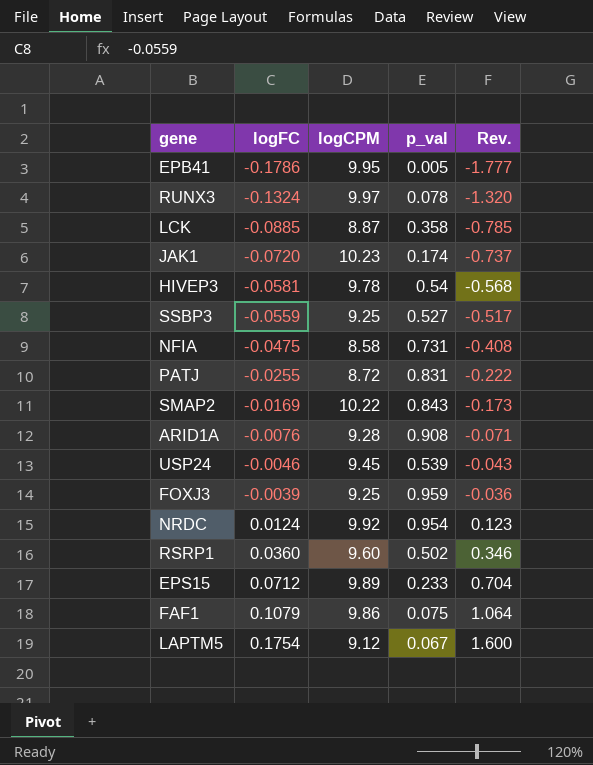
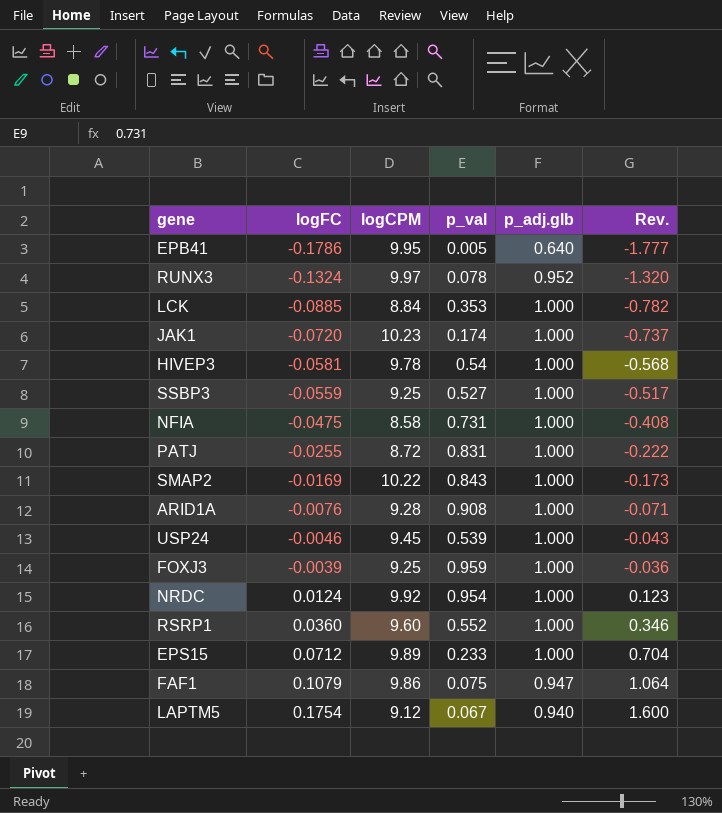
column p_adj.glb | position: none -> 5
LCK | logCPM: 8.87 -> 8.84
LCK | p_val: 0.358 -> 0.353
LCK | Rev.: -0.785 -> -0.782
RSRP1 | p_val: 0.502 -> 0.552

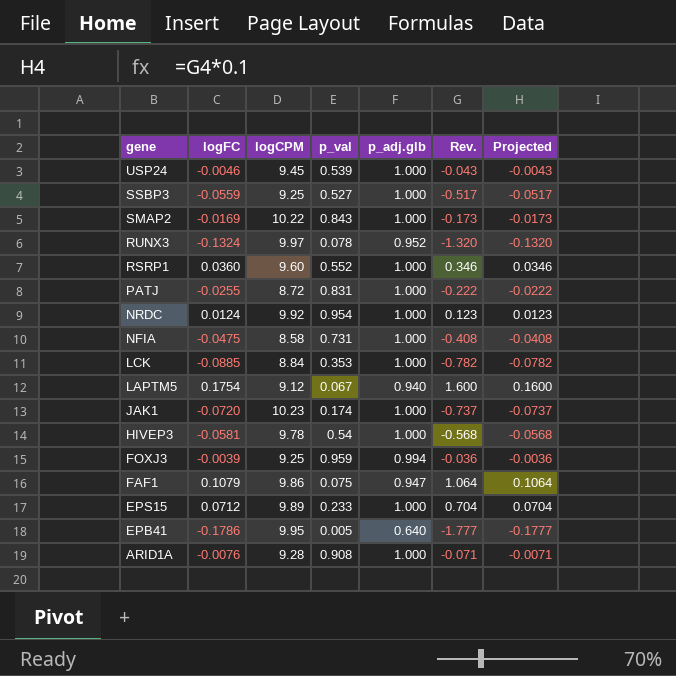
row order: logFC ascending -> gene descending
column Projected | formula: none -> [Rev.] * 0.1
FOXJ3 | p_adj.glb: 1.000 -> 0.994

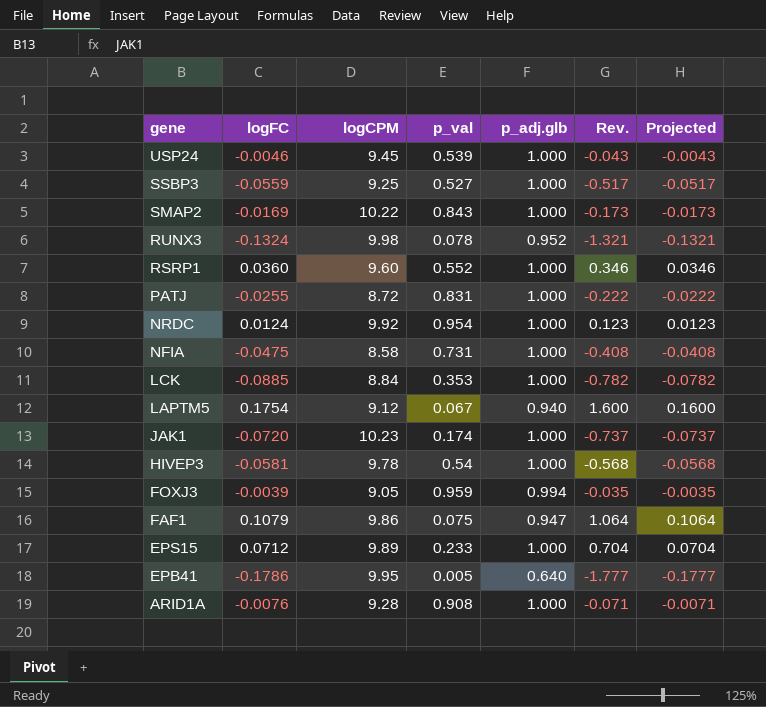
RUNX3 | logCPM: 9.97 -> 9.98
RUNX3 | Rev.: -1.320 -> -1.321
RUNX3 | Projected: -0.1320 -> -0.1321
FOXJ3 | logCPM: 9.25 -> 9.05
FOXJ3 | Rev.: -0.036 -> -0.035
FOXJ3 | Projected: -0.0036 -> -0.0035

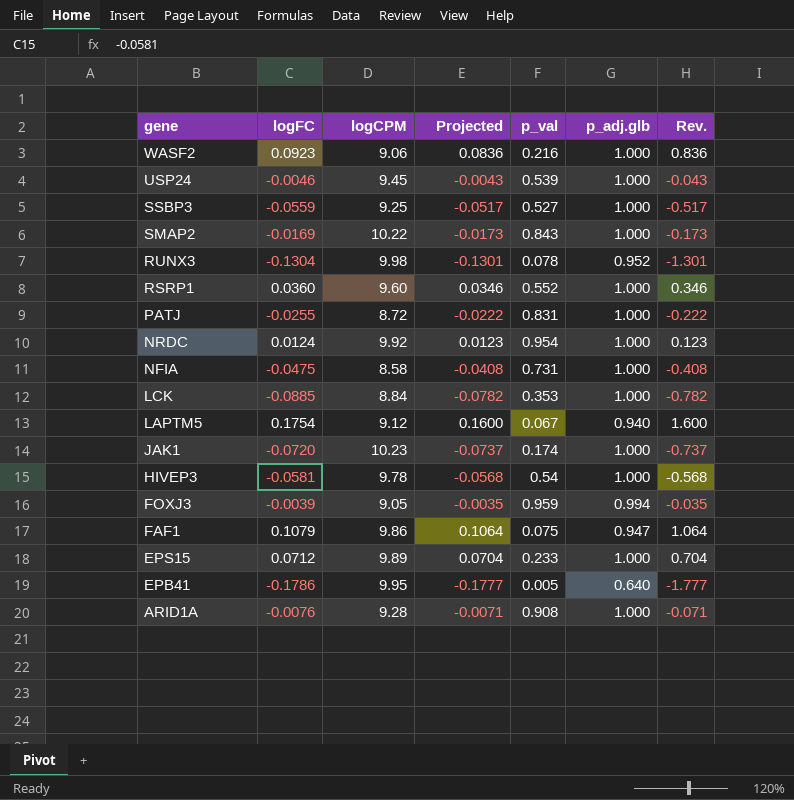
column Projected | position: 7 -> 4
row WASF2: none -> 0.0923 | 9.06 | 0.0836 | 0.216 | 1.000 | 0.836
RUNX3 | logFC: -0.1324 -> -0.1304
RUNX3 | Projected: -0.1321 -> -0.1301
RUNX3 | Rev.: -1.321 -> -1.301

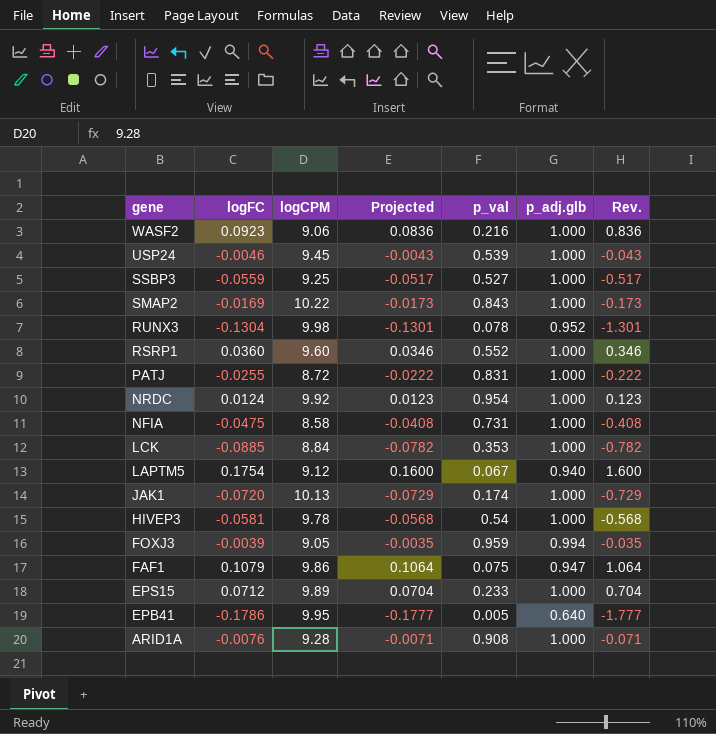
JAK1 | logCPM: 10.23 -> 10.13
JAK1 | Projected: -0.0737 -> -0.0729
JAK1 | Rev.: -0.737 -> -0.729

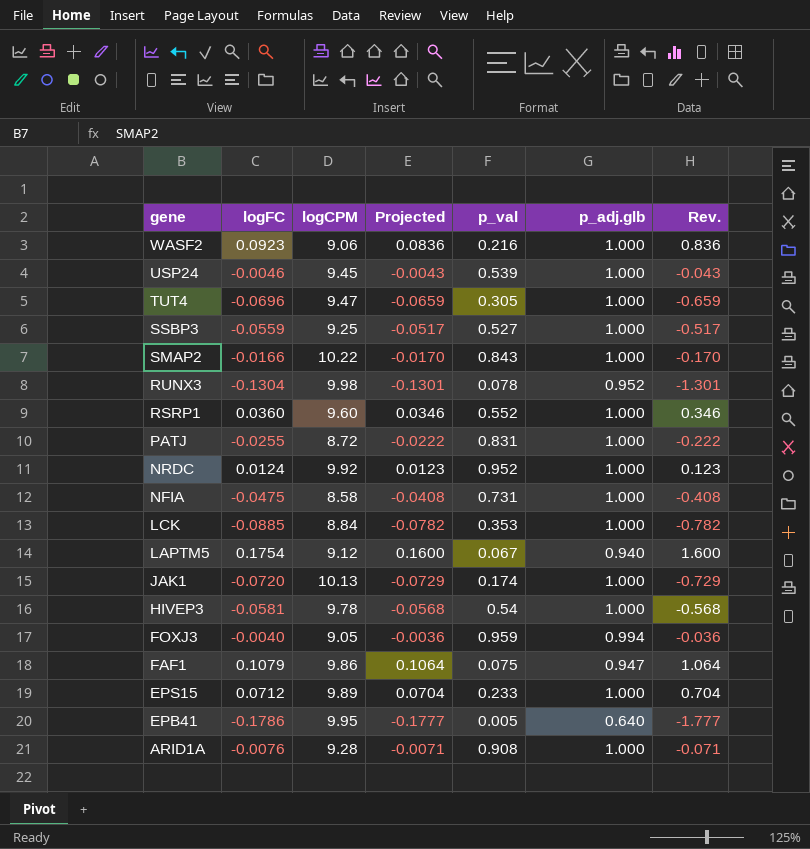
row TUT4: none -> -0.0696 | 9.47 | -0.0659 | 0.305 | 1.000 | -0.659
SMAP2 | logFC: -0.0169 -> -0.0166
SMAP2 | Projected: -0.0173 -> -0.0170
SMAP2 | Rev.: -0.173 -> -0.170
NRDC | p_val: 0.954 -> 0.952
FOXJ3 | logFC: -0.0039 -> -0.0040
FOXJ3 | Projected: -0.0035 -> -0.0036
FOXJ3 | Rev.: -0.035 -> -0.036

